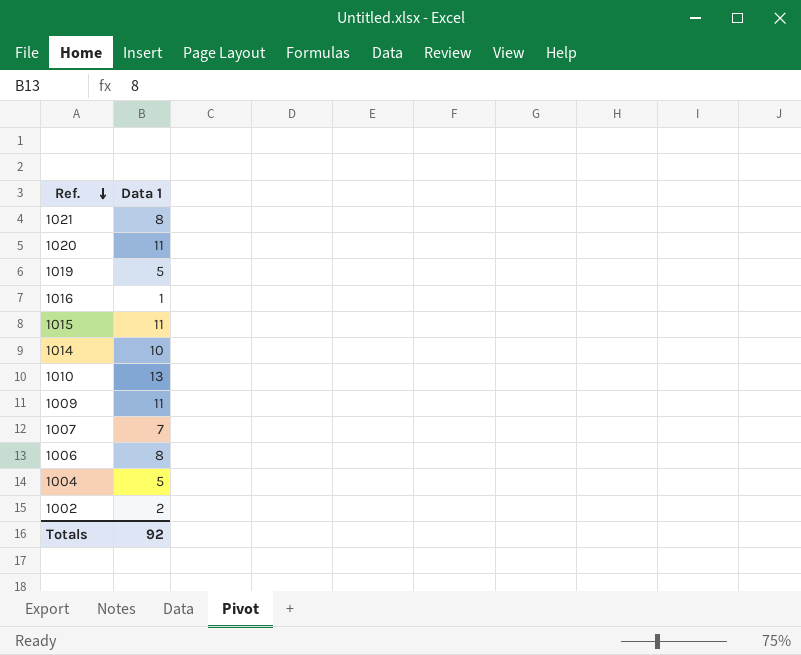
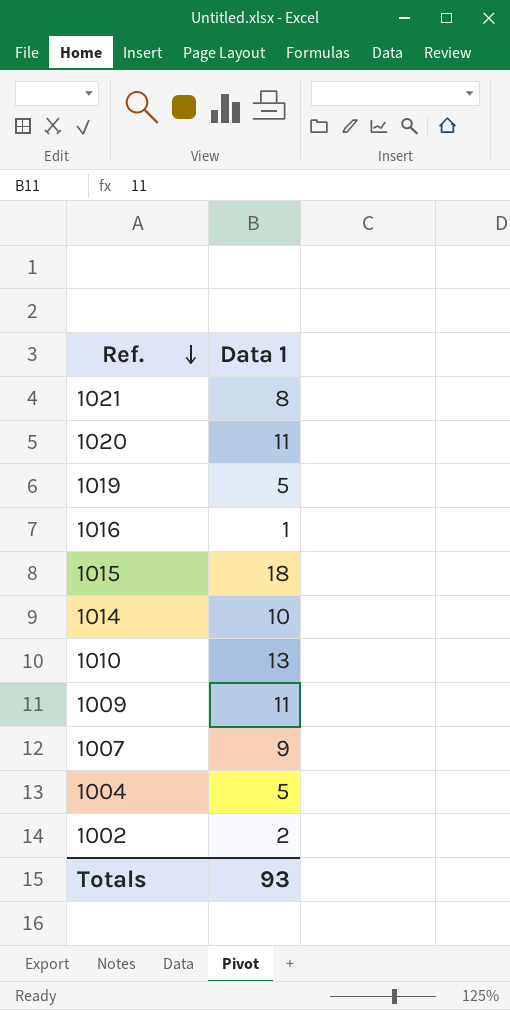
row 1006: 8 -> none
1015 | Data 1: 11 -> 18
1007 | Data 1: 7 -> 9
Totals | Data 1: 92 -> 93

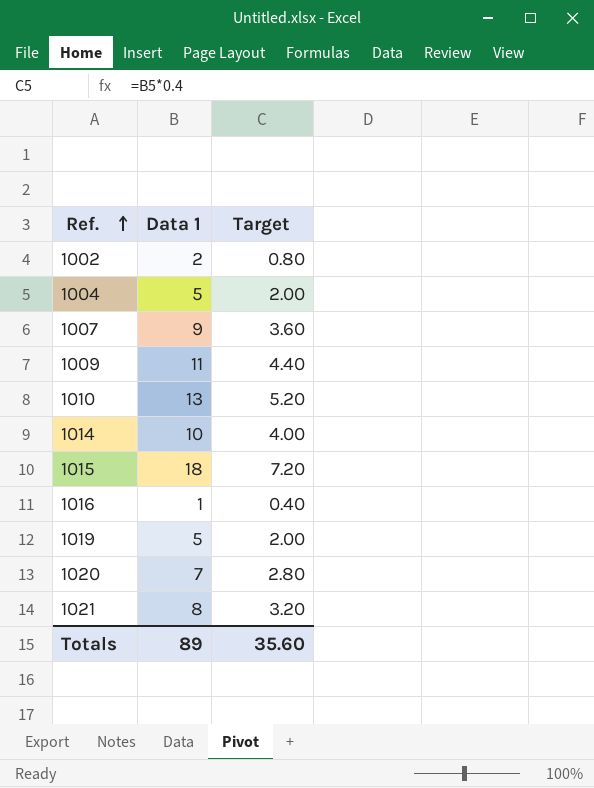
row order: Ref. descending -> Ref. ascending
column Target | formula: none -> [Data 1] * 0.4
1020 | Data 1: 11 -> 7
Totals | Data 1: 93 -> 89

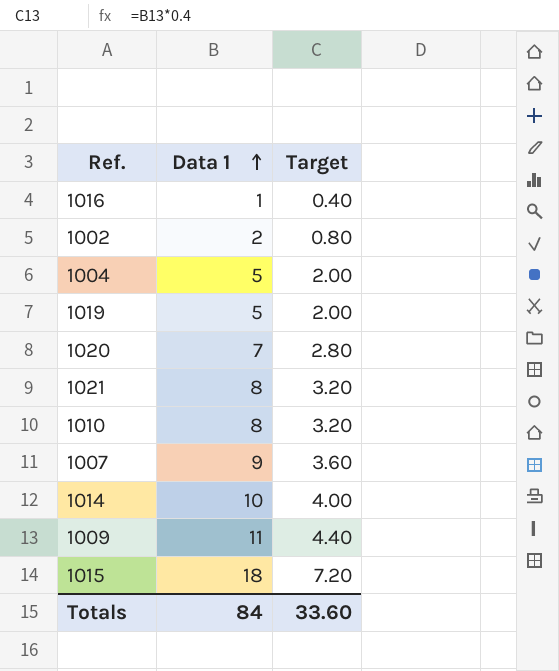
row order: Ref. ascending -> Data 1 ascending
1010 | Data 1: 13 -> 8
1010 | Target: 5.20 -> 3.20
Totals | Data 1: 89 -> 84
Totals | Target: 35.60 -> 33.60

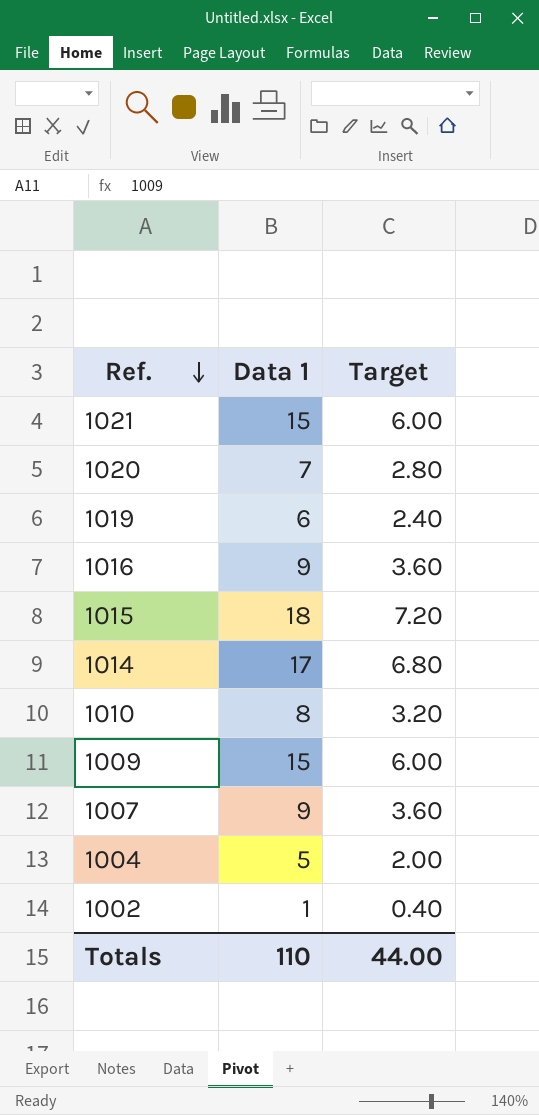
row order: Data 1 ascending -> Ref. descending
1021 | Data 1: 8 -> 15
1021 | Target: 3.20 -> 6.00
1019 | Data 1: 5 -> 6
1019 | Target: 2.00 -> 2.40
1016 | Data 1: 1 -> 9
1016 | Target: 0.40 -> 3.60
1014 | Data 1: 10 -> 17
1014 | Target: 4.00 -> 6.80
1009 | Data 1: 11 -> 15
1009 | Target: 4.40 -> 6.00
1002 | Data 1: 2 -> 1
1002 | Target: 0.80 -> 0.40
Totals | Data 1: 84 -> 110
Totals | Target: 33.60 -> 44.00

